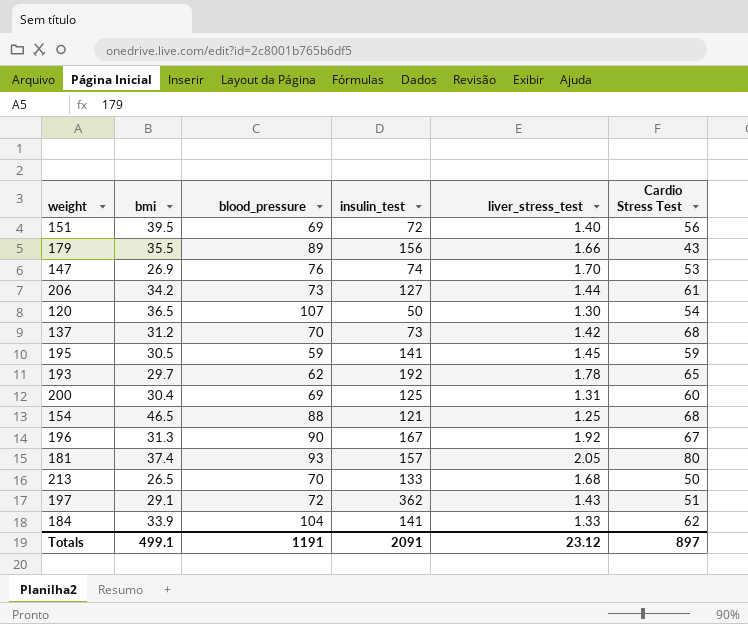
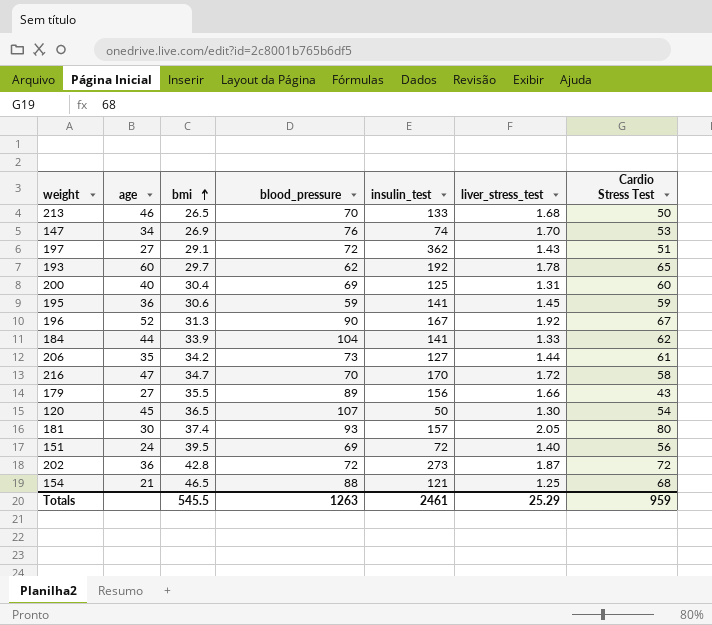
row order: none -> bmi ascending
column age | position: none -> 2
row 137: 31.2 | 70 | 73 | 1.42 | 68 -> none
195 | bmi: 30.5 -> 30.6
row 216: none -> 47 | 34.7 | 70 | 170 | 1.72 | 58
row 202: none -> 36 | 42.8 | 72 | 273 | 1.87 | 72
Totals | bmi: 499.1 -> 545.5
Totals | blood_pressure: 1191 -> 1263
Totals | insulin_test: 2091 -> 2461
Totals | liver_stress_test: 23.12 -> 25.29
Totals | Cardio Stress Test: 897 -> 959

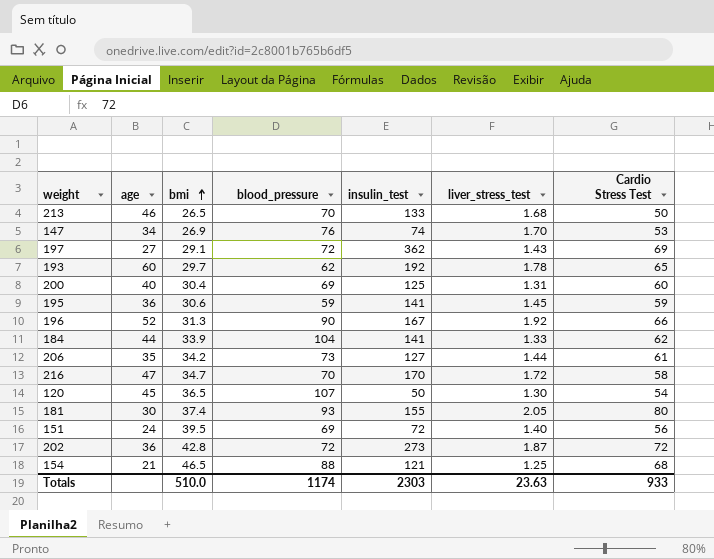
row 179: 27 | 35.5 | 89 | 156 | 1.66 | 43 -> none
197 | Cardio Stress Test: 51 -> 69
196 | Cardio Stress Test: 67 -> 66
181 | insulin_test: 157 -> 155
Totals | bmi: 545.5 -> 510.0
Totals | blood_pressure: 1263 -> 1174
Totals | insulin_test: 2461 -> 2303
Totals | liver_stress_test: 25.29 -> 23.63
Totals | Cardio Stress Test: 959 -> 933

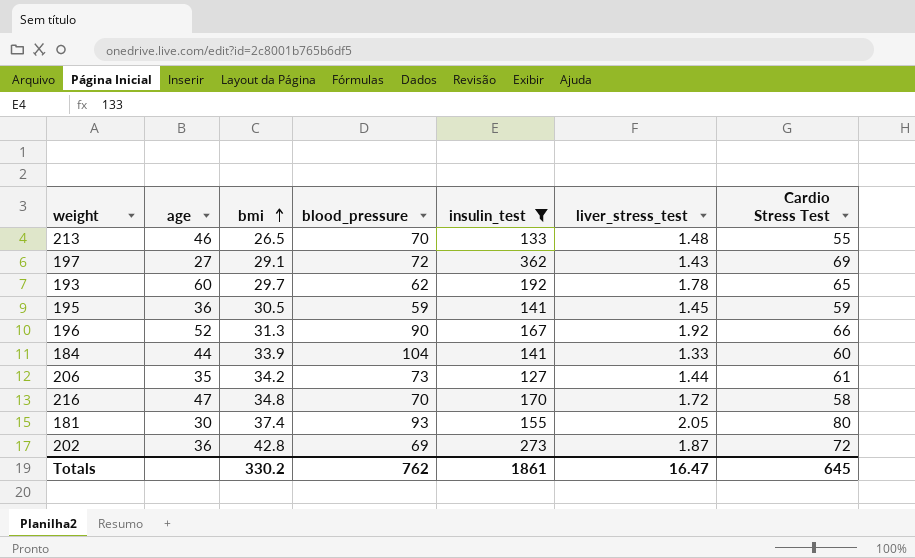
filter: none -> insulin_test >= 127
213 | liver_stress_test: 1.68 -> 1.48
213 | Cardio Stress Test: 50 -> 55
195 | bmi: 30.6 -> 30.5
184 | Cardio Stress Test: 62 -> 60
216 | bmi: 34.7 -> 34.8
202 | blood_pressure: 72 -> 69
Totals | bmi: 510.0 -> 330.2
Totals | blood_pressure: 1174 -> 762
Totals | insulin_test: 2303 -> 1861
Totals | liver_stress_test: 23.63 -> 16.47
Totals | Cardio Stress Test: 933 -> 645

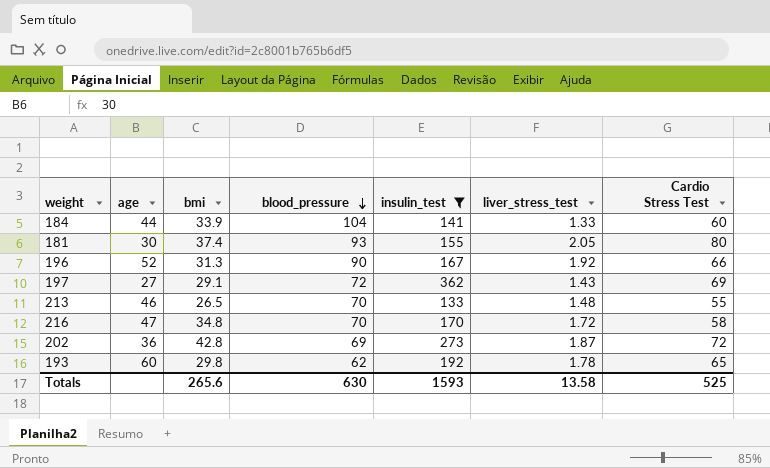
row order: bmi ascending -> blood_pressure descending
row 195: 36 | 30.5 | 59 | 141 | 1.45 | 59 -> none
row 206: 35 | 34.2 | 73 | 127 | 1.44 | 61 -> none
193 | bmi: 29.7 -> 29.8
Totals | bmi: 330.2 -> 265.6
Totals | blood_pressure: 762 -> 630
Totals | insulin_test: 1861 -> 1593
Totals | liver_stress_test: 16.47 -> 13.58
Totals | Cardio Stress Test: 645 -> 525

